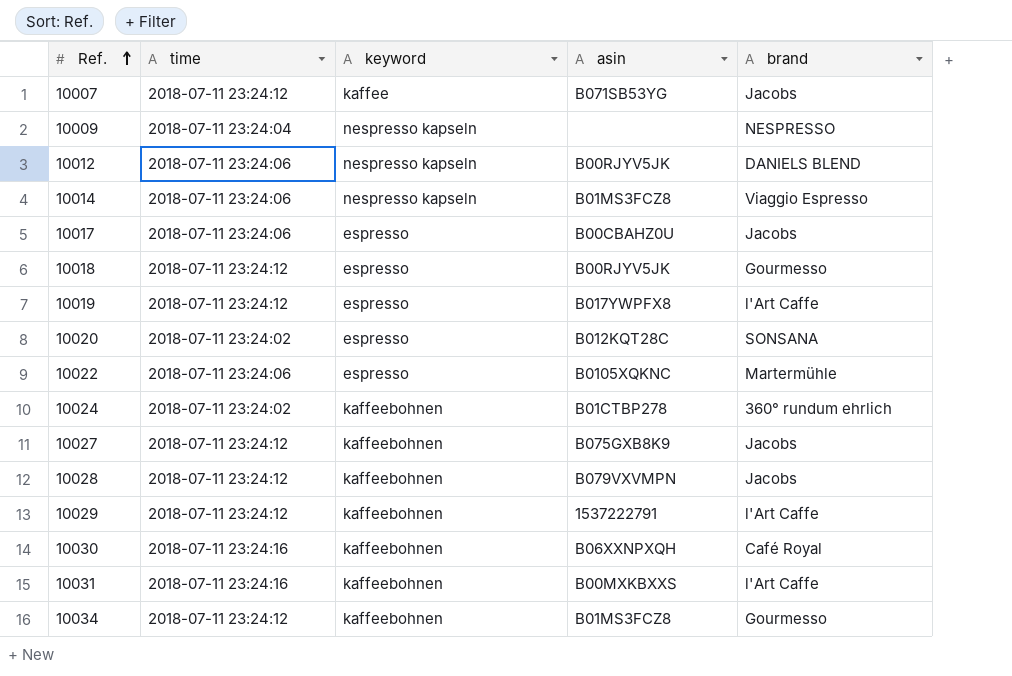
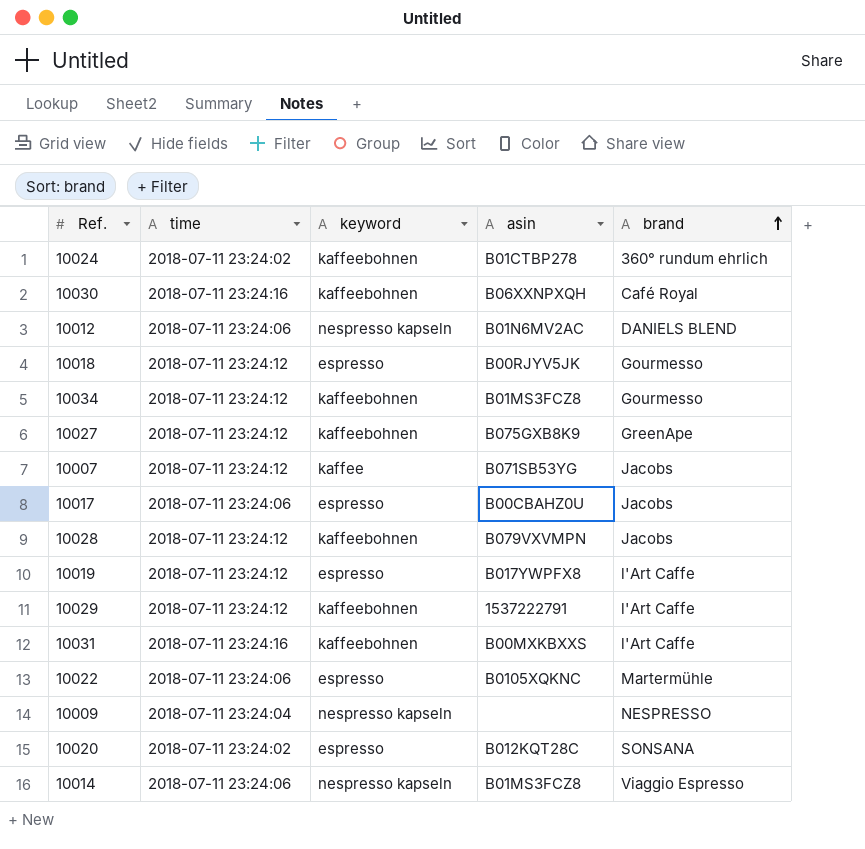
row order: Ref. ascending -> brand ascending
10012 | asin: B00RJYV5JK -> B01N6MV2AC
10027 | brand: Jacobs -> GreenApe

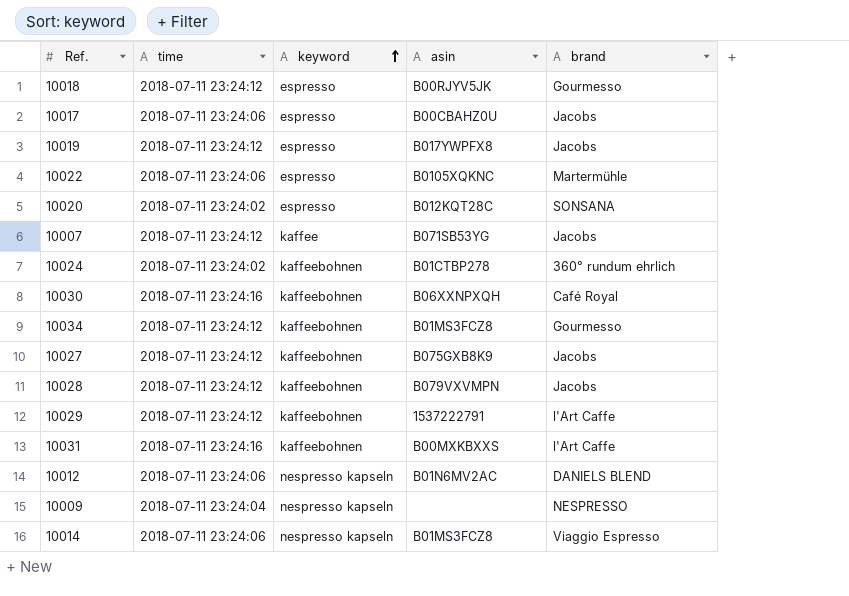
row order: brand ascending -> keyword ascending
10019 | brand: l'Art Caffe -> Jacobs
10027 | brand: GreenApe -> Jacobs

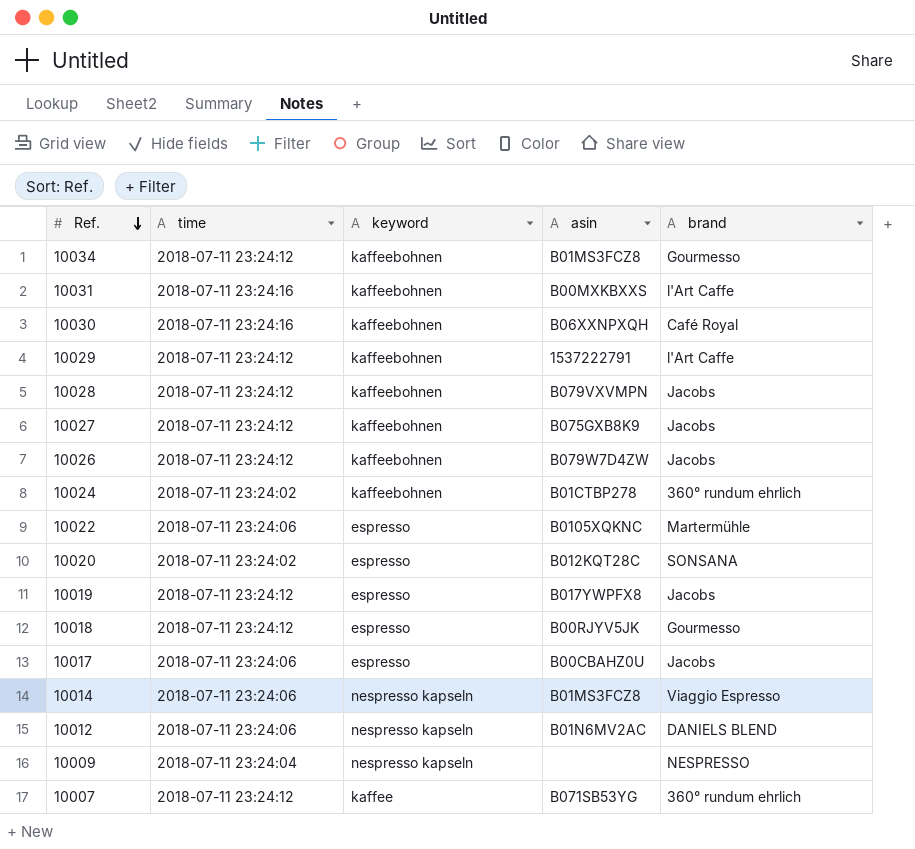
row order: keyword ascending -> Ref. descending
row 10026: none -> 2018-07-11 23:24:12 | kaffeebohnen | B079W7D4ZW | Jacobs
10007 | brand: Jacobs -> 360° rundum ehrlich

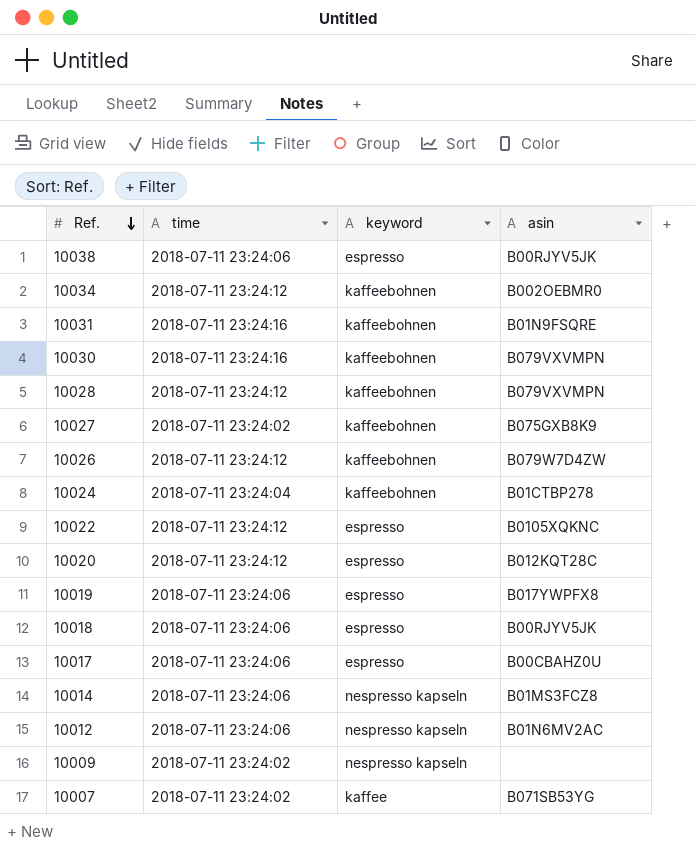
column brand | position: 5 -> none
row 10029: 2018-07-11 23:24:12 | kaffeebohnen | 1537222791 | l'Art Caffe -> none
row 10038: none -> 2018-07-11 23:24:06 | espresso | B00RJYV5JK
10034 | asin: B01MS3FCZ8 -> B002OEBMR0
10031 | asin: B00MXKBXXS -> B01N9FSQRE
10030 | asin: B06XXNPXQH -> B079VXVMPN
10027 | time: 2018-07-11 23:24:12 -> 2018-07-11 23:24:02
10024 | time: 2018-07-11 23:24:02 -> 2018-07-11 23:24:04
10022 | time: 2018-07-11 23:24:06 -> 2018-07-11 23:24:12
10020 | time: 2018-07-11 23:24:02 -> 2018-07-11 23:24:12
10019 | time: 2018-07-11 23:24:12 -> 2018-07-11 23:24:06
10018 | time: 2018-07-11 23:24:12 -> 2018-07-11 23:24:06
10009 | time: 2018-07-11 23:24:04 -> 2018-07-11 23:24:02
10007 | time: 2018-07-11 23:24:12 -> 2018-07-11 23:24:02

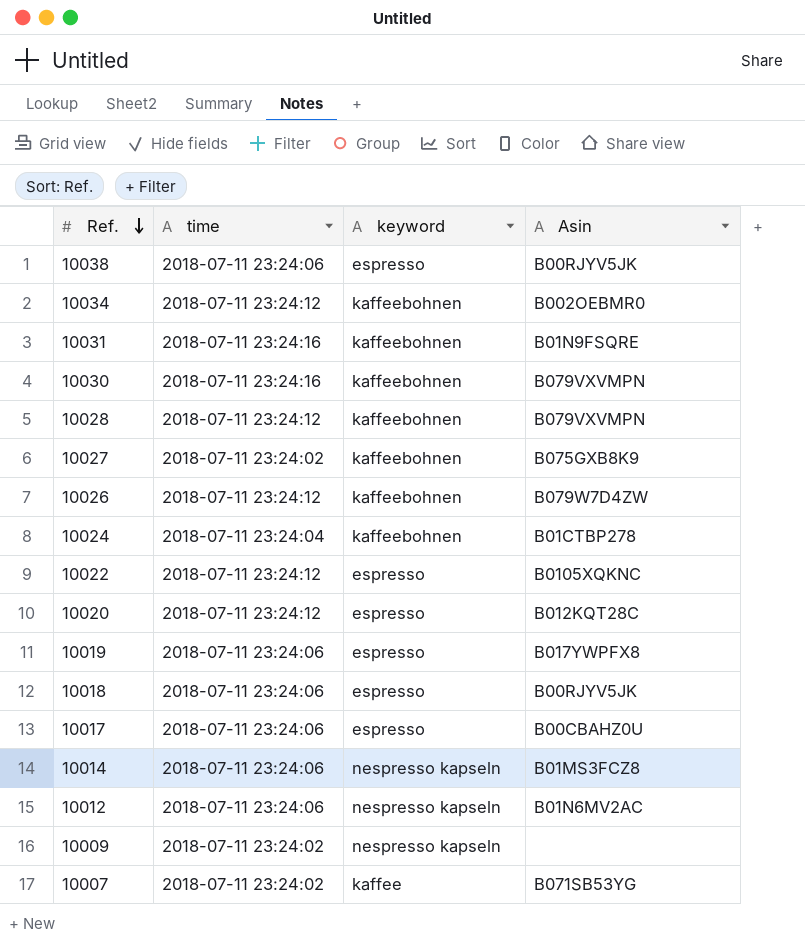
column name: asin -> Asin

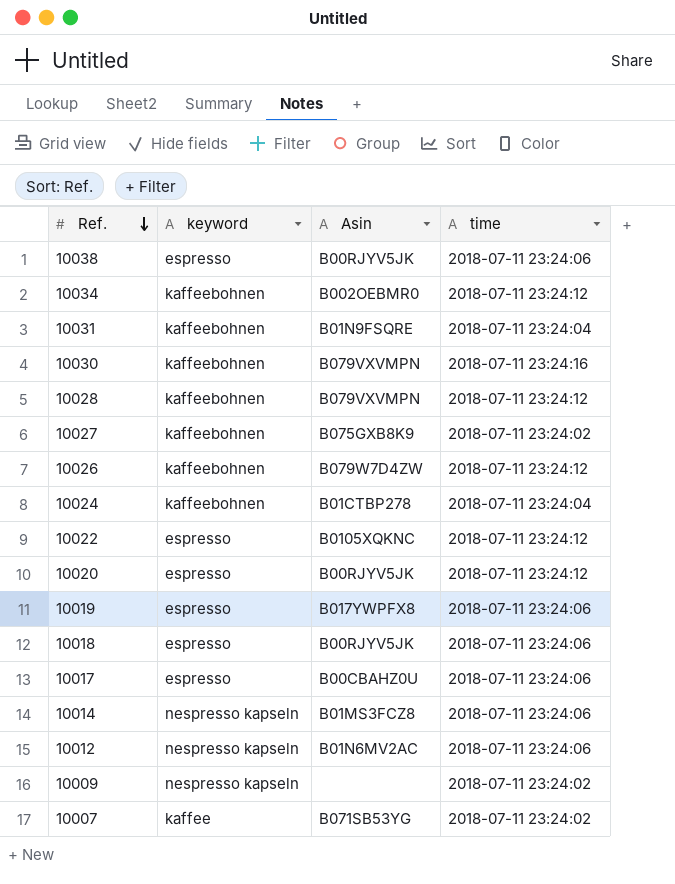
column time | position: 2 -> 4
10031 | time: 2018-07-11 23:24:16 -> 2018-07-11 23:24:04
10020 | Asin: B012KQT28C -> B00RJYV5JK

